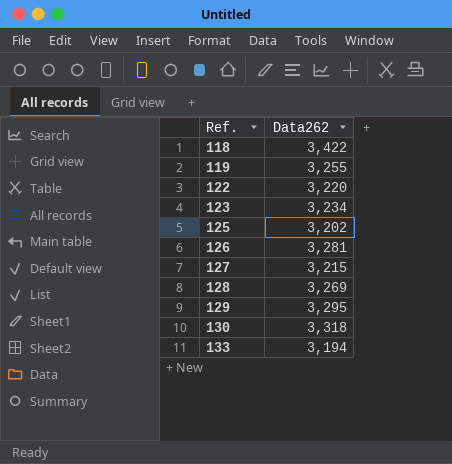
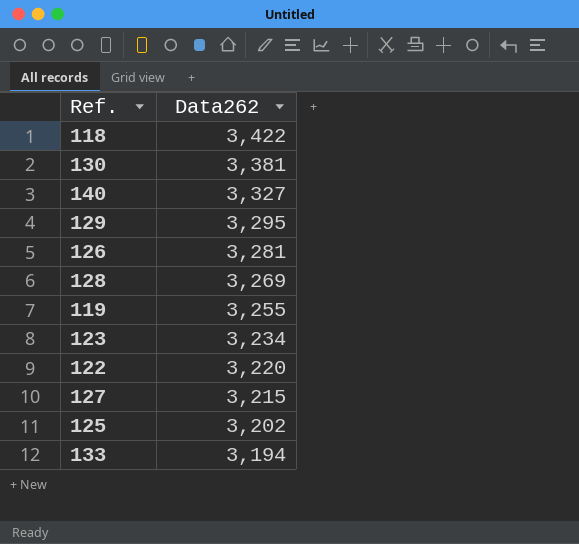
row order: Ref. ascending -> Data262 descending
130 | Data262: 3,318 -> 3,381
row 140: none -> 3,327

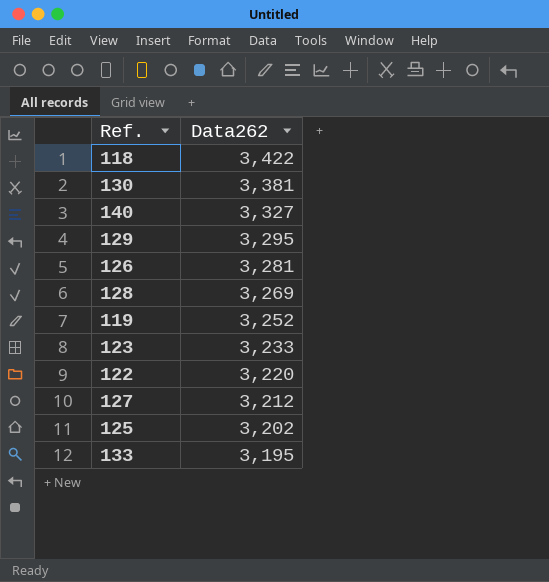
119 | Data262: 3,255 -> 3,252
123 | Data262: 3,234 -> 3,233
127 | Data262: 3,215 -> 3,212
133 | Data262: 3,194 -> 3,195

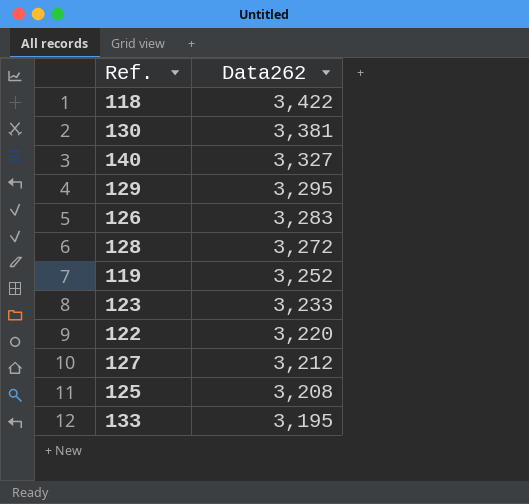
126 | Data262: 3,281 -> 3,283
128 | Data262: 3,269 -> 3,272
125 | Data262: 3,202 -> 3,208

